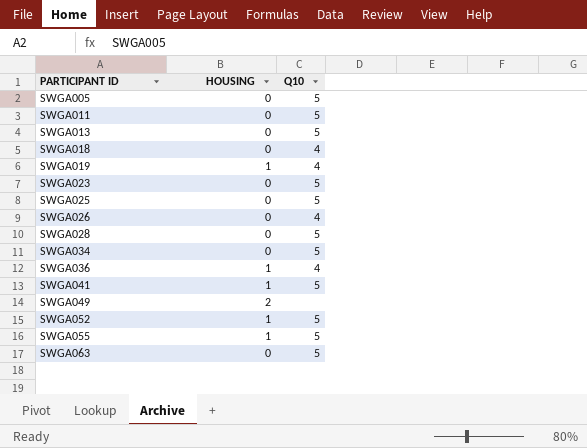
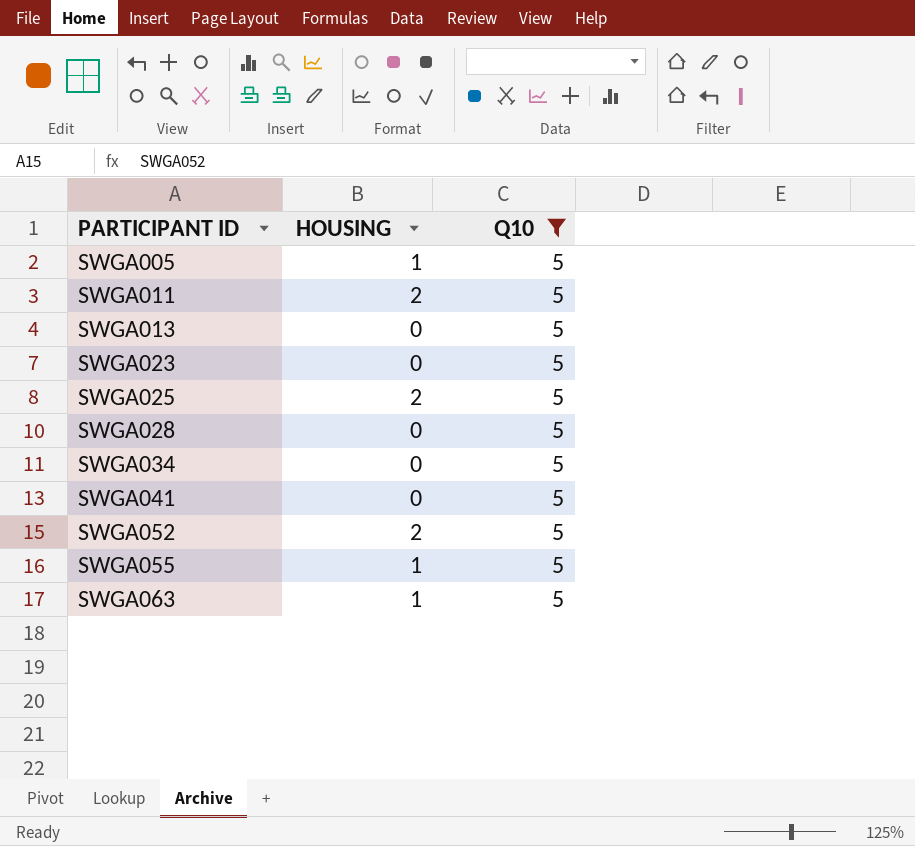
filter: none -> Q10 = 5
SWGA005 | HOUSING: 0 -> 1
SWGA011 | HOUSING: 0 -> 2
SWGA025 | HOUSING: 0 -> 2
SWGA041 | HOUSING: 1 -> 0
SWGA052 | HOUSING: 1 -> 2
SWGA063 | HOUSING: 0 -> 1

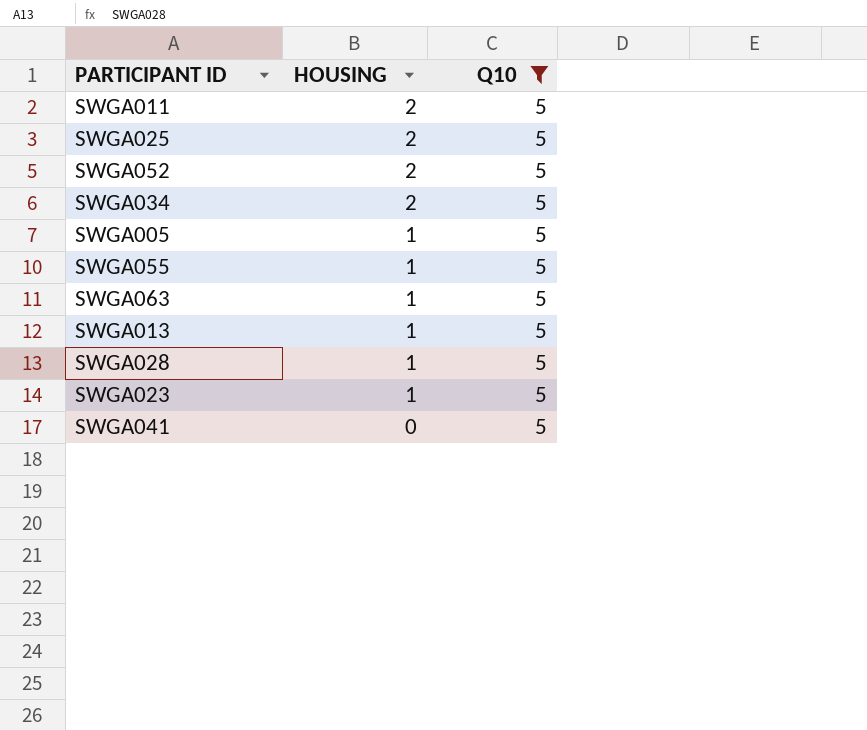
row order: PARTICIPANT ID ascending -> HOUSING descending
SWGA034 | HOUSING: 0 -> 2
SWGA013 | HOUSING: 0 -> 1
SWGA028 | HOUSING: 0 -> 1
SWGA023 | HOUSING: 0 -> 1

